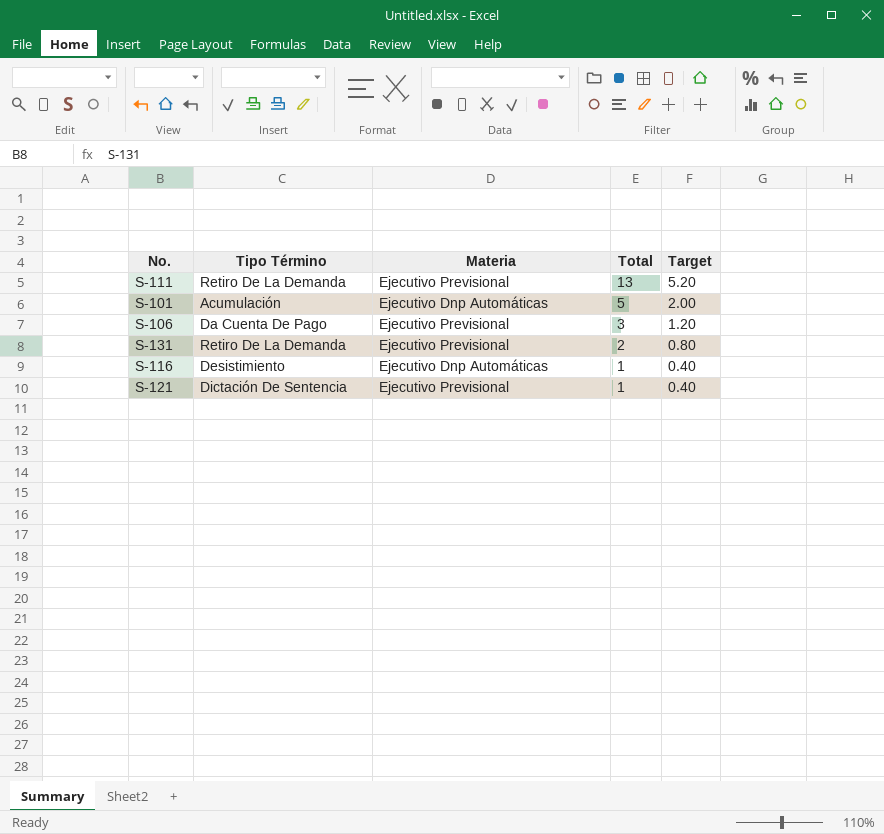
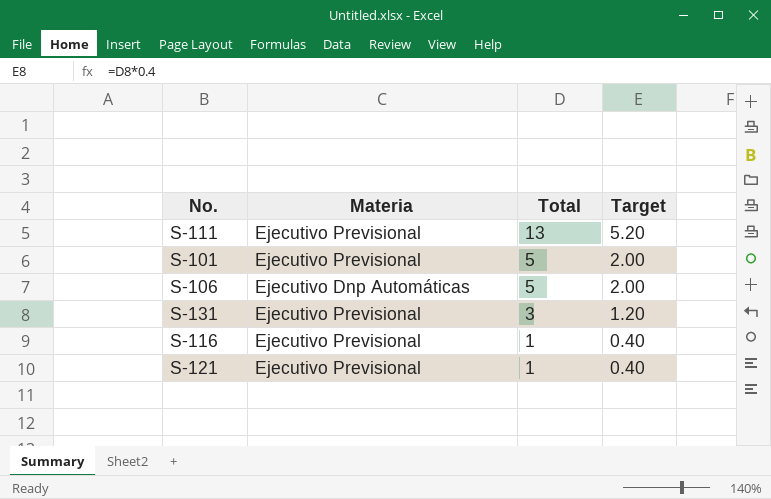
column Tipo Término | position: 2 -> none
S-101 | Materia: Ejecutivo Dnp Automáticas -> Ejecutivo Previsional
S-106 | Materia: Ejecutivo Previsional -> Ejecutivo Dnp Automáticas
S-106 | Total: 3 -> 5
S-106 | Target: 1.20 -> 2.00
S-131 | Total: 2 -> 3
S-131 | Target: 0.80 -> 1.20
S-116 | Materia: Ejecutivo Dnp Automáticas -> Ejecutivo Previsional

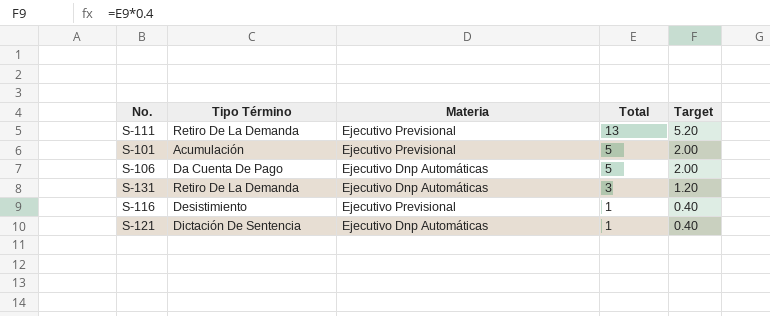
column Tipo Término | position: none -> 2
S-131 | Materia: Ejecutivo Previsional -> Ejecutivo Dnp Automáticas
S-121 | Materia: Ejecutivo Previsional -> Ejecutivo Dnp Automáticas

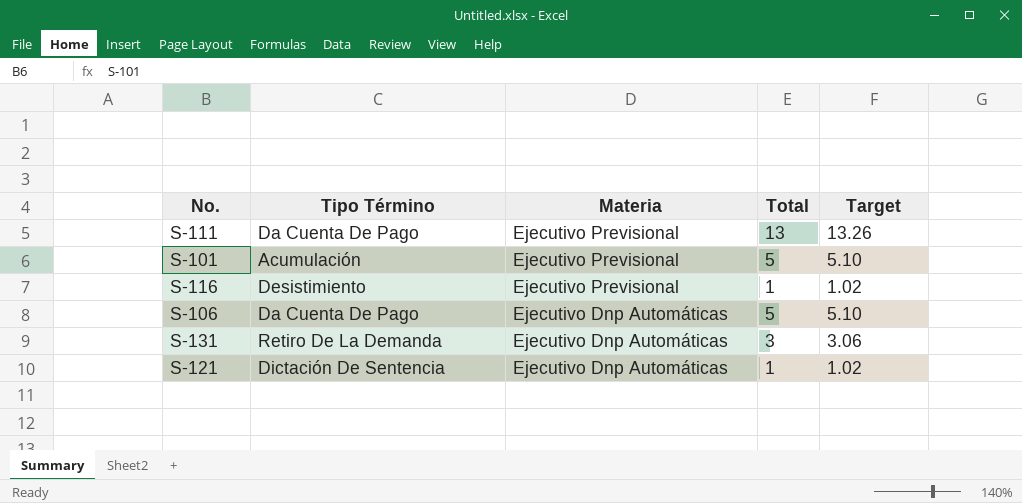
row order: Total descending -> Materia descending
column Target | formula: [Total] * 0.4 -> [Total] * 1.02
S-111 | Tipo Término: Retiro De La Demanda -> Da Cuenta De Pago

